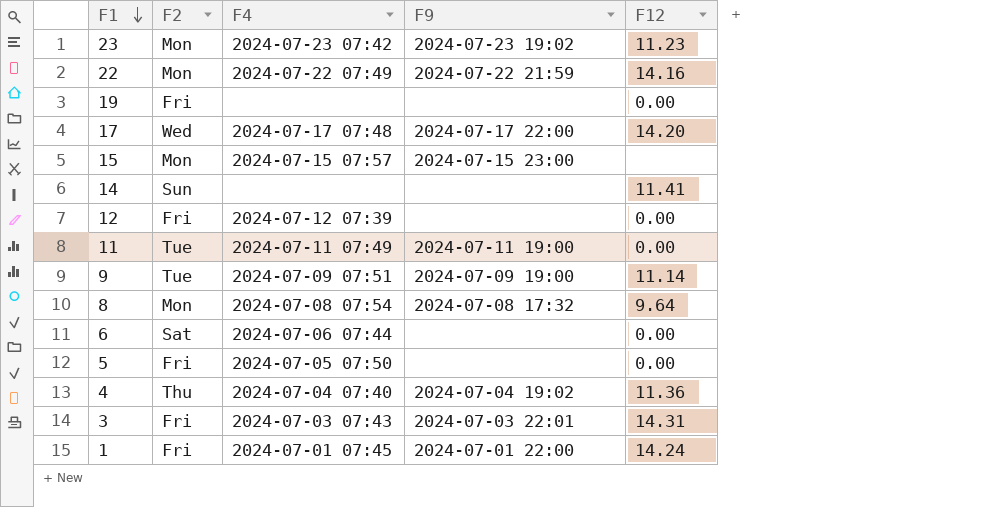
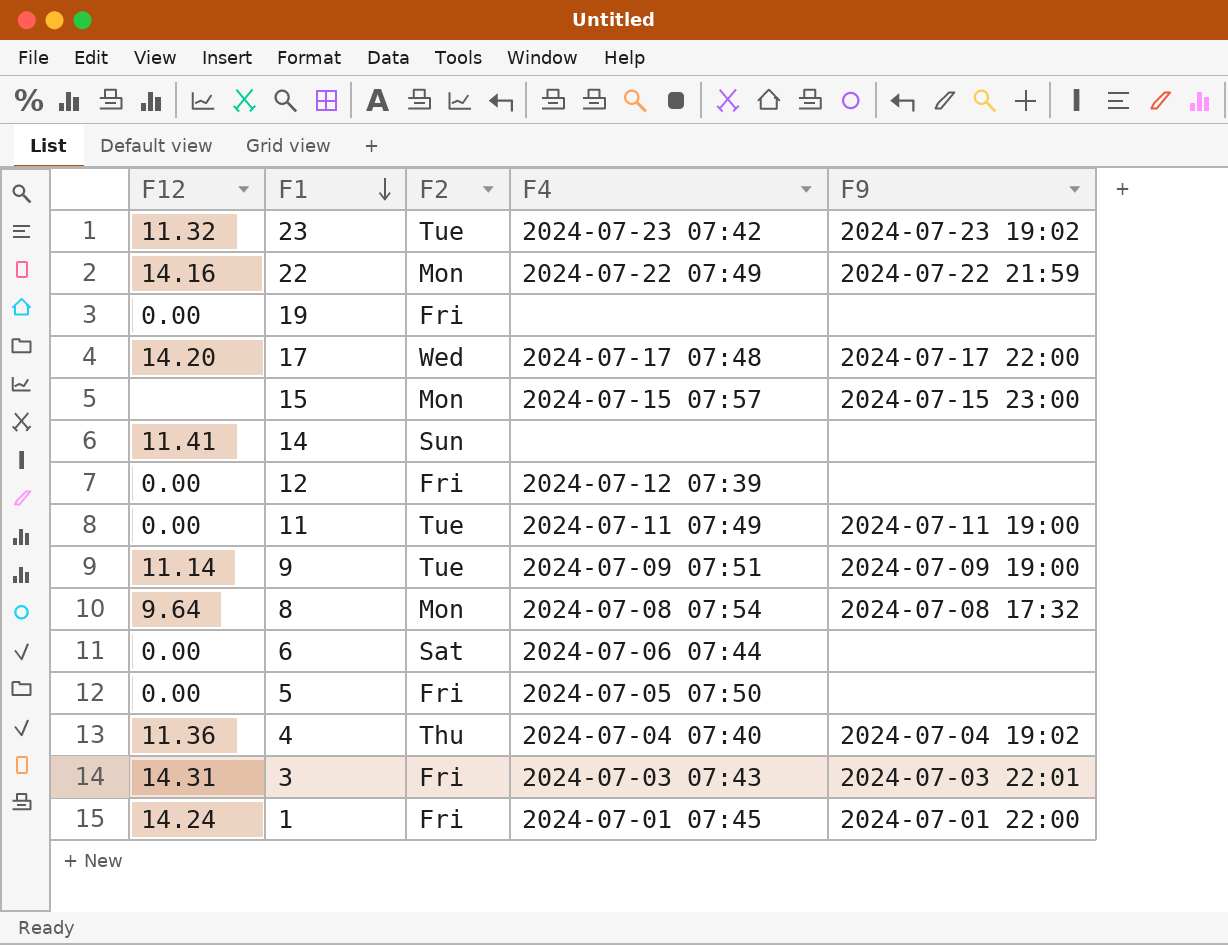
column F12 | position: 5 -> 1
23 | F12: 11.23 -> 11.32
23 | F2: Mon -> Tue

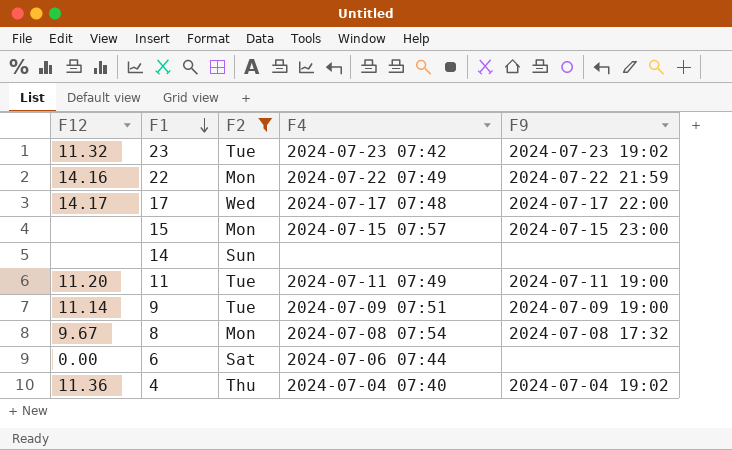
filter: none -> F2 != Fri
17 | F12: 14.20 -> 14.17
14 | F12: 11.41 -> none
11 | F12: 0.00 -> 11.20
8 | F12: 9.64 -> 9.67

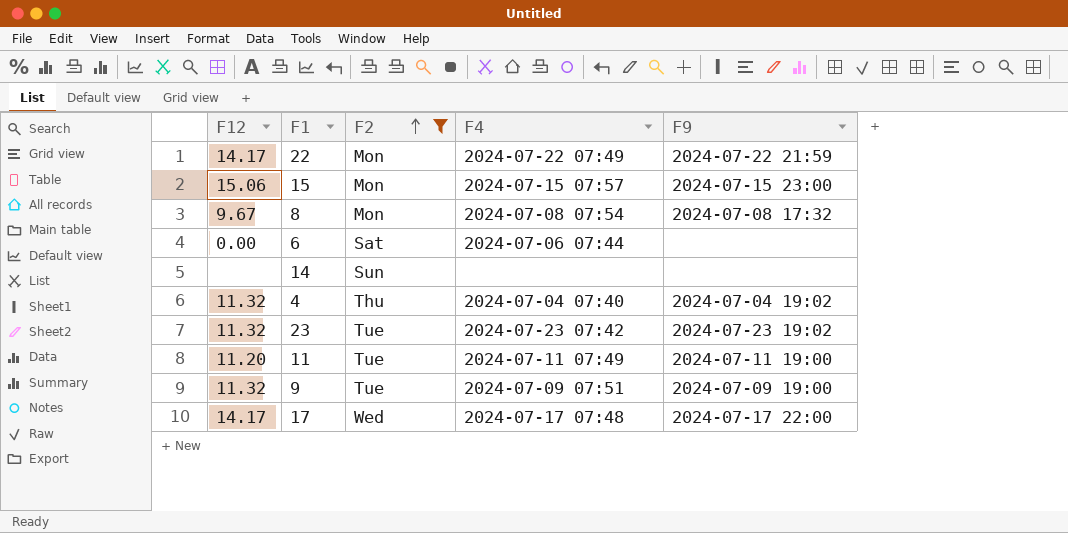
row order: F1 descending -> F2 ascending
22 | F12: 14.16 -> 14.17
15 | F12: none -> 15.06
4 | F12: 11.36 -> 11.32
9 | F12: 11.14 -> 11.32

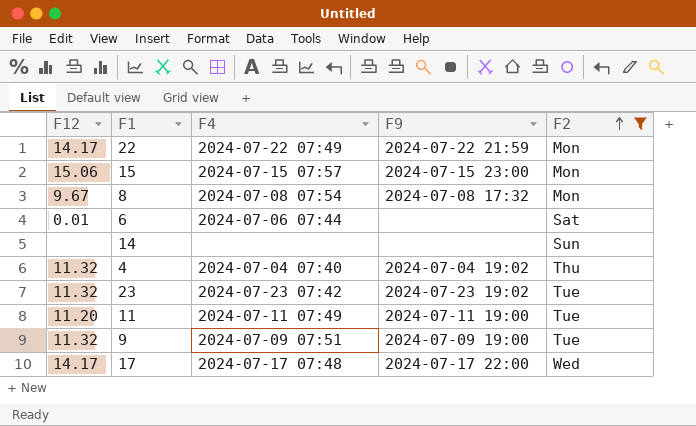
column F2 | position: 3 -> 5
6 | F12: 0.00 -> 0.01

